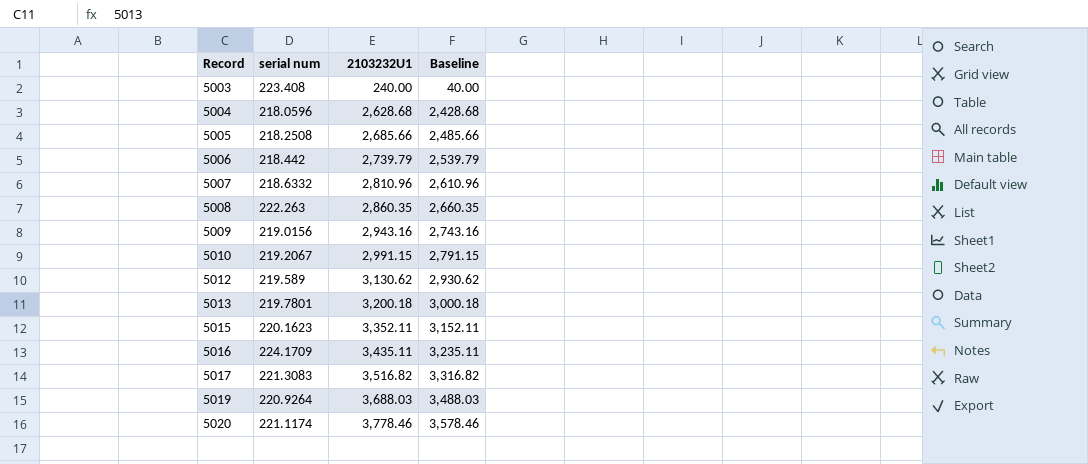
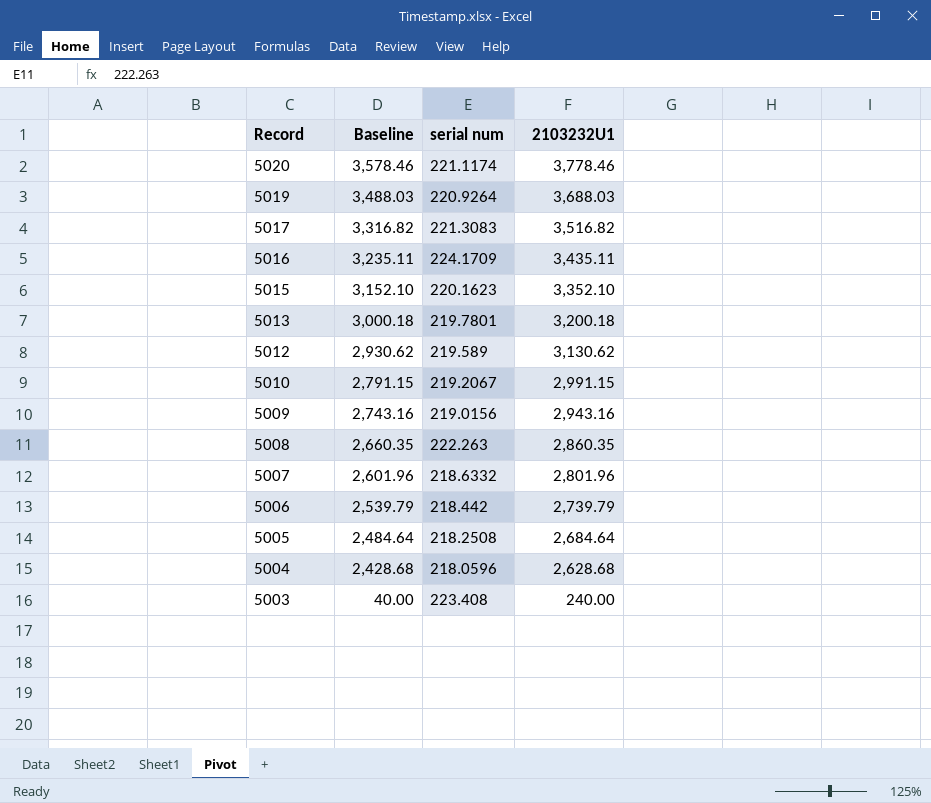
row order: Record ascending -> Record descending
column Baseline | position: 4 -> 2
5015 | Baseline: 3,152.11 -> 3,152.10
5015 | 2103232U1: 3,352.11 -> 3,352.10
5007 | Baseline: 2,610.96 -> 2,601.96
5007 | 2103232U1: 2,810.96 -> 2,801.96
5005 | Baseline: 2,485.66 -> 2,484.64
5005 | 2103232U1: 2,685.66 -> 2,684.64

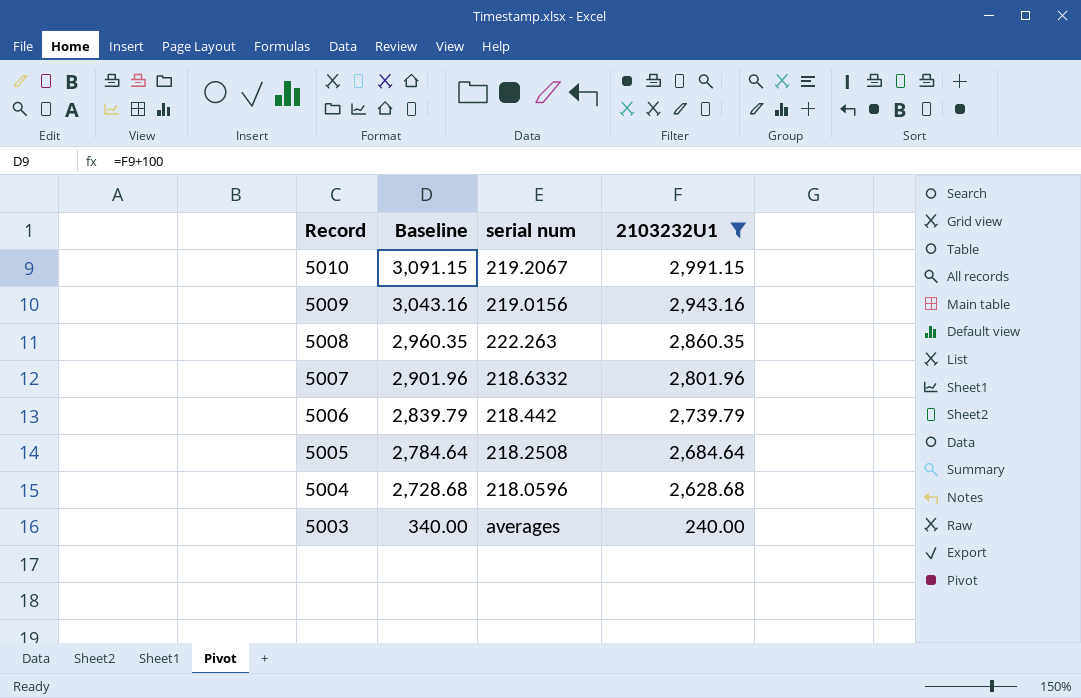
filter: none -> 2103232U1 <= 2,991.15
column Baseline | formula: [2103232U1] - 200 -> [2103232U1] + 100
5003 | serial num: 223.408 -> averages

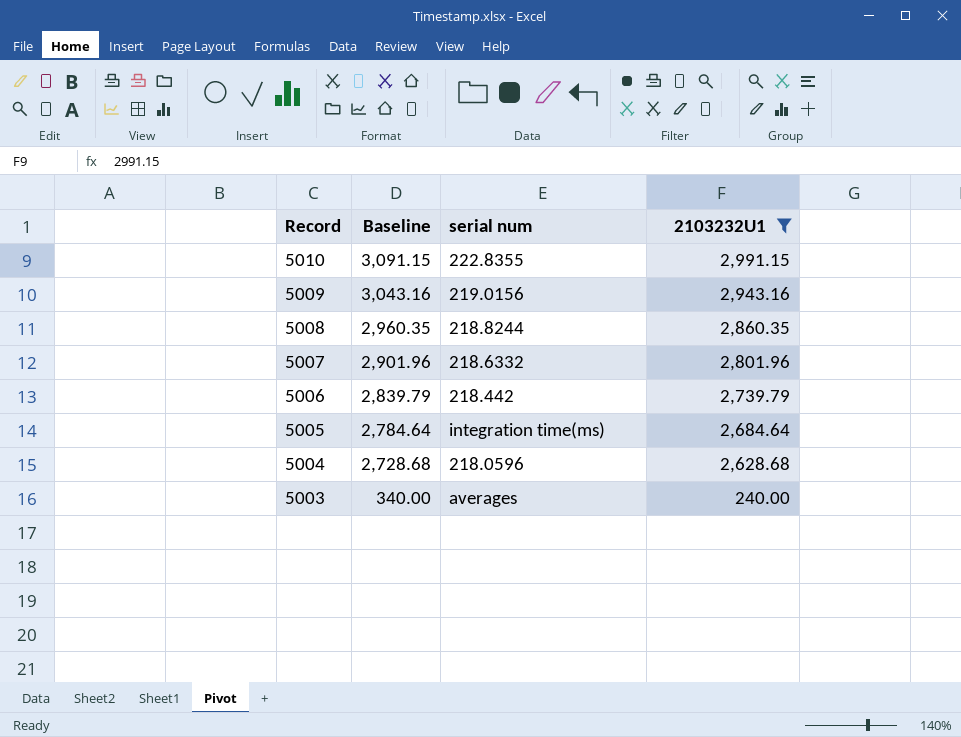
5010 | serial num: 219.2067 -> 222.8355
5008 | serial num: 222.263 -> 218.8244
5005 | serial num: 218.2508 -> integration time(ms)

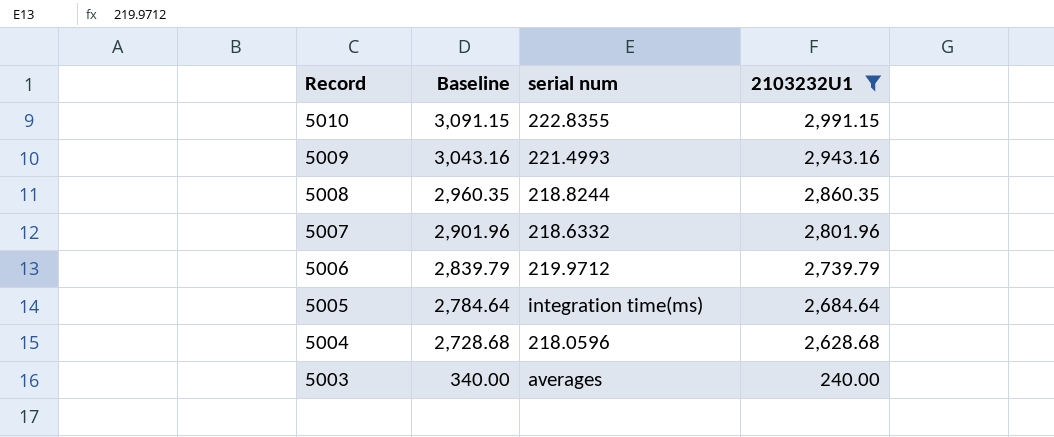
5009 | serial num: 219.0156 -> 221.4993
5006 | serial num: 218.442 -> 219.9712

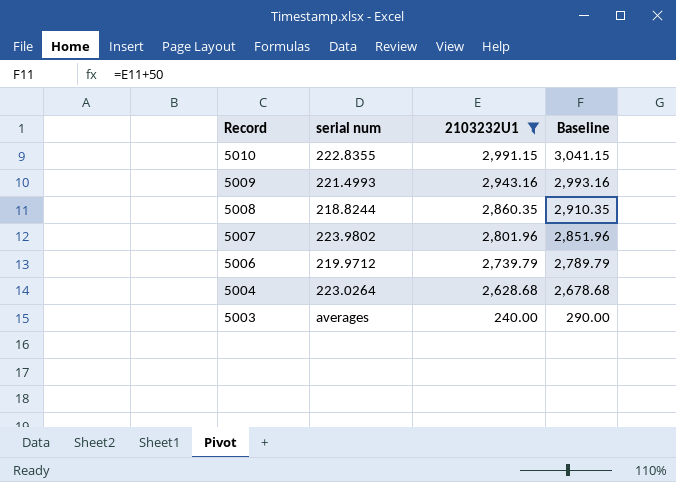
column Baseline | formula: [2103232U1] + 100 -> [2103232U1] + 50
column Baseline | position: 2 -> 4
row 5005: 2,784.64 | integration time(ms) | 2,684.64 -> none
5007 | serial num: 218.6332 -> 223.9802
5004 | serial num: 218.0596 -> 223.0264

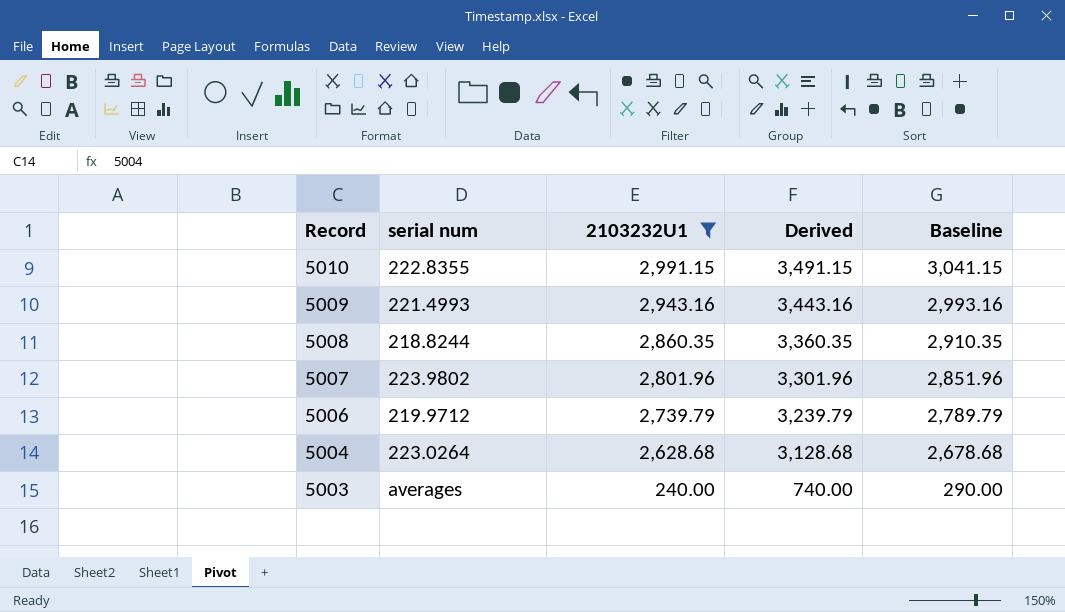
column Derived | formula: none -> [2103232U1] + 500

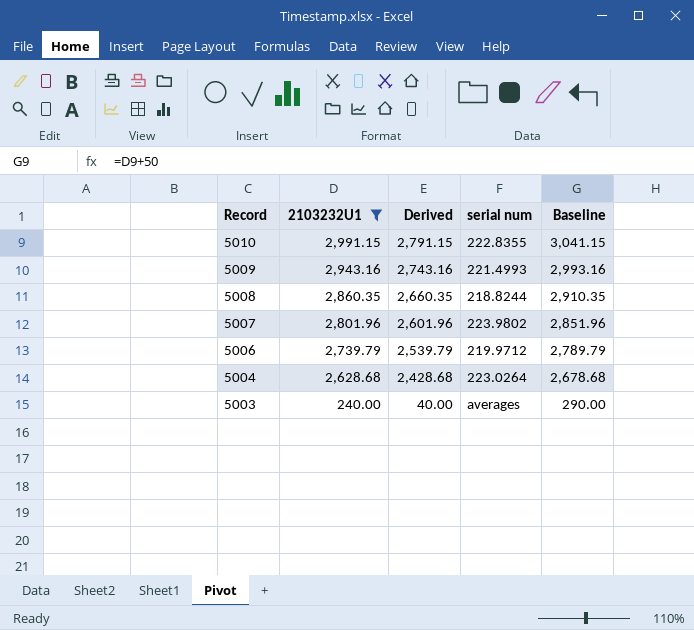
column Derived | formula: [2103232U1] + 500 -> [2103232U1] - 200
column serial num | position: 2 -> 4

